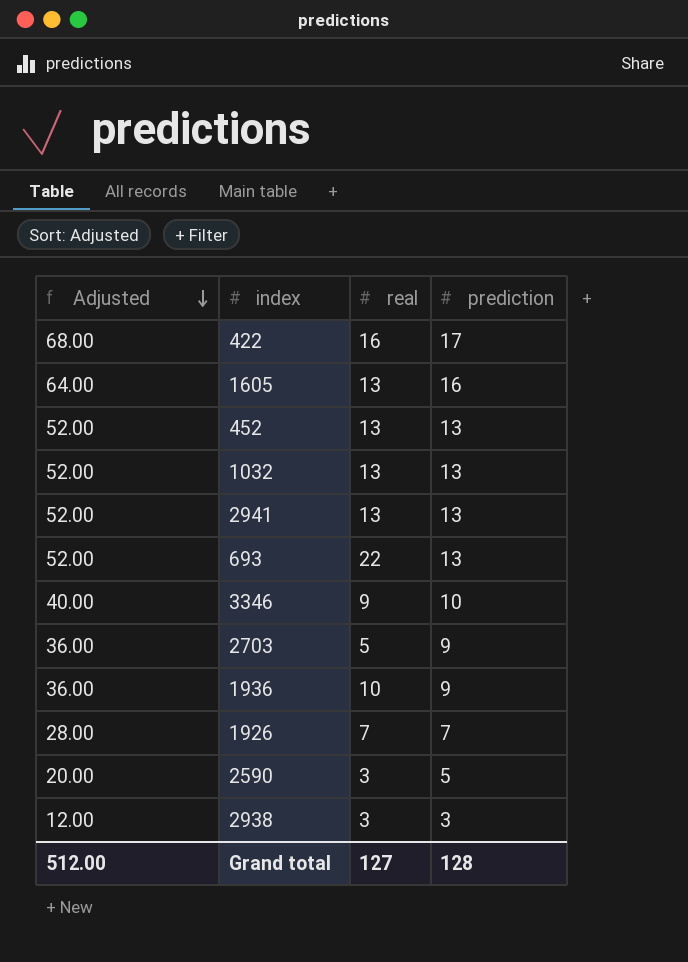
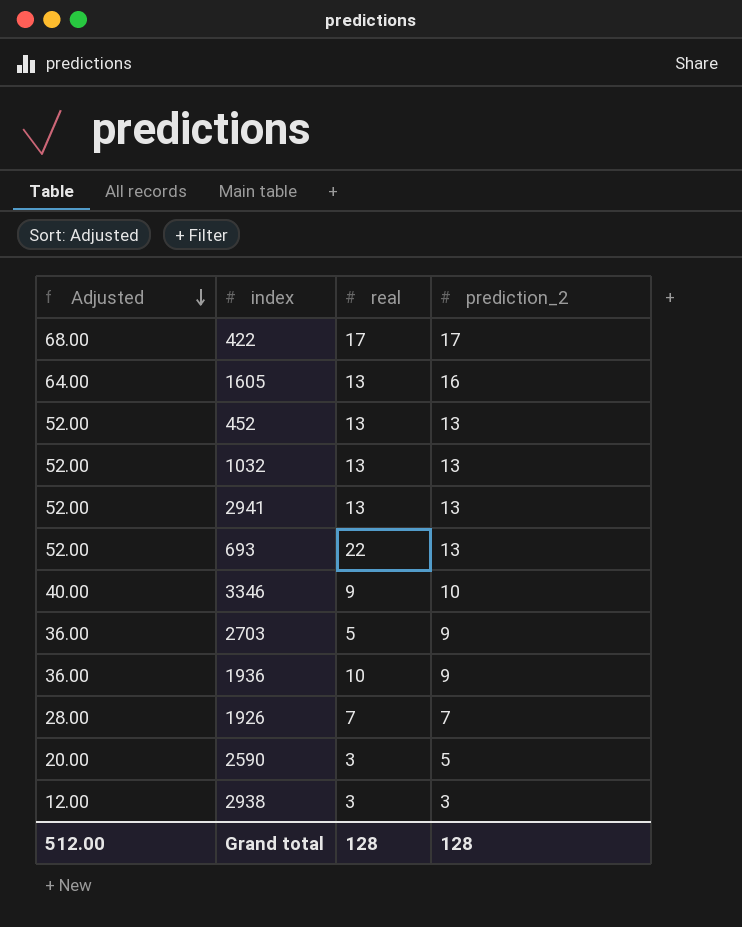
column name: prediction -> prediction_2
422 | real: 16 -> 17
Grand total | real: 127 -> 128

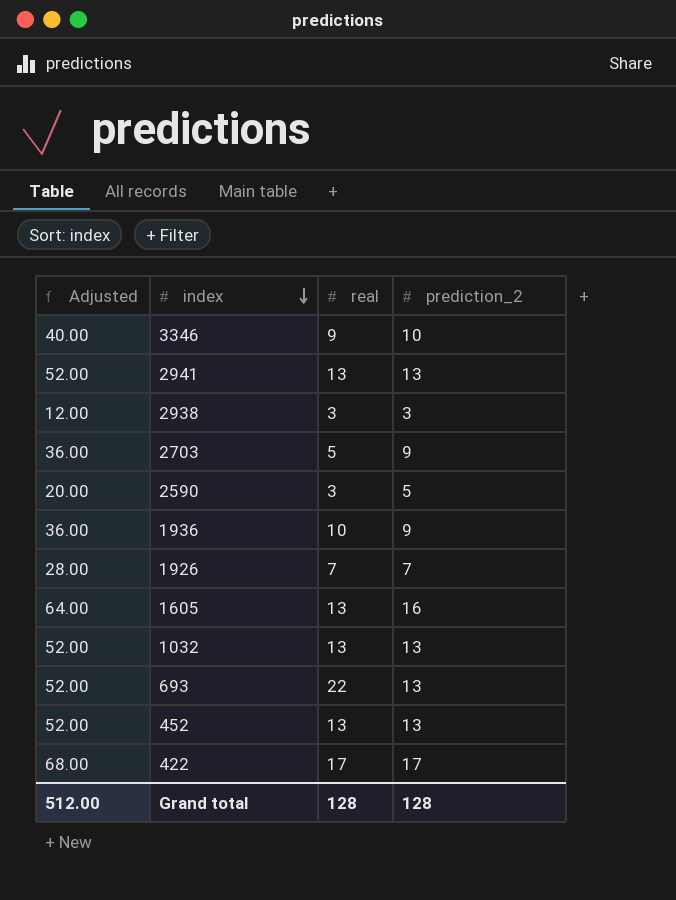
row order: Adjusted descending -> index descending

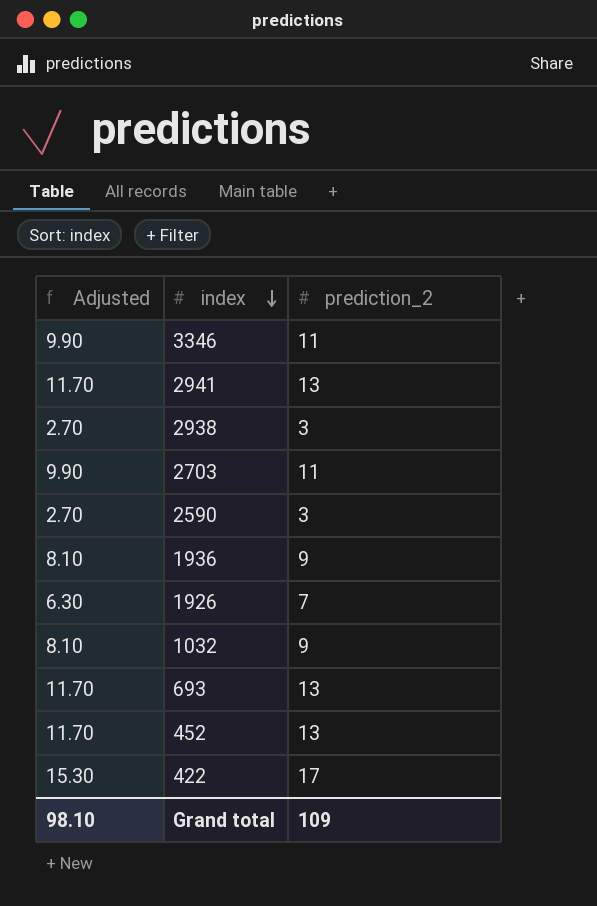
column real | position: 3 -> none
column Adjusted | formula: [prediction_2] * 4 -> [prediction_2] * 0.9
row 1605: 64.00 | 13 | 16 -> none
3346 | prediction_2: 10 -> 11
2703 | prediction_2: 9 -> 11
2590 | prediction_2: 5 -> 3
1032 | prediction_2: 13 -> 9
Grand total | Adjusted: 512.00 -> 98.10
Grand total | prediction_2: 128 -> 109

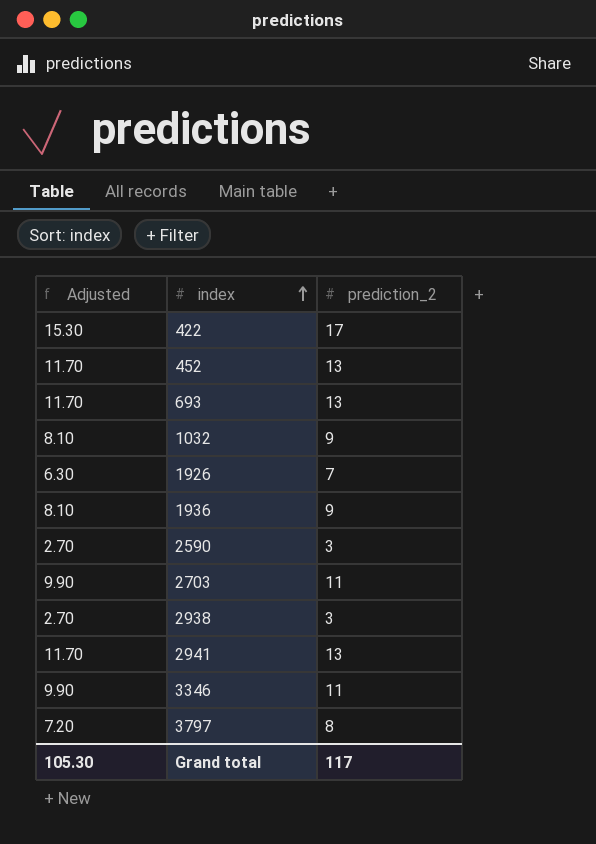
row order: index descending -> index ascending
row 3797: none -> 7.20 | 8
Grand total | Adjusted: 98.10 -> 105.30
Grand total | prediction_2: 109 -> 117

